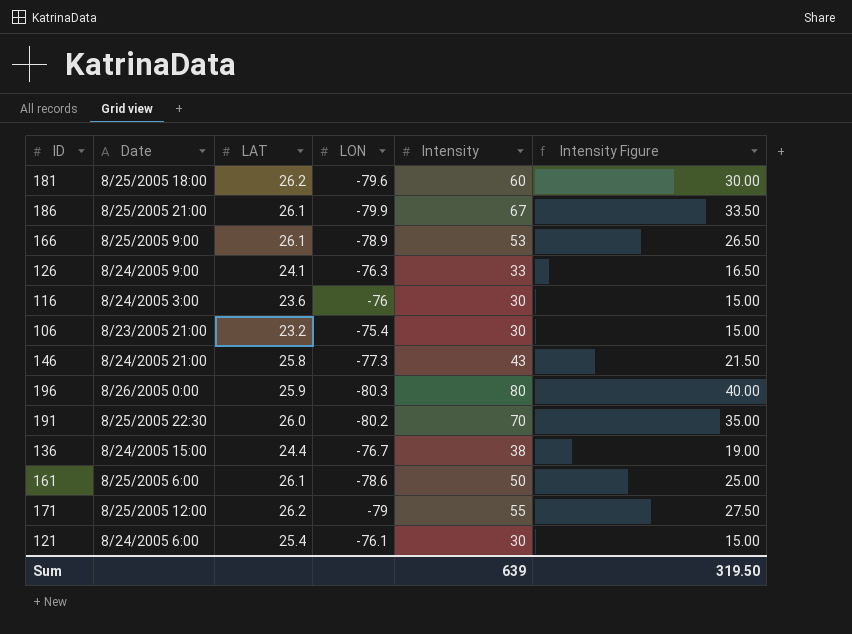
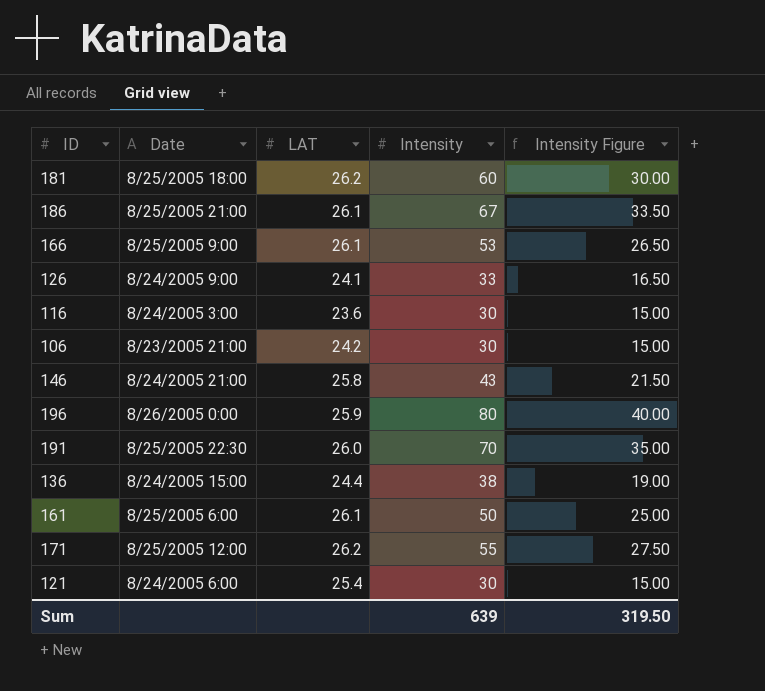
column LON | position: 4 -> none
106 | LAT: 23.2 -> 24.2

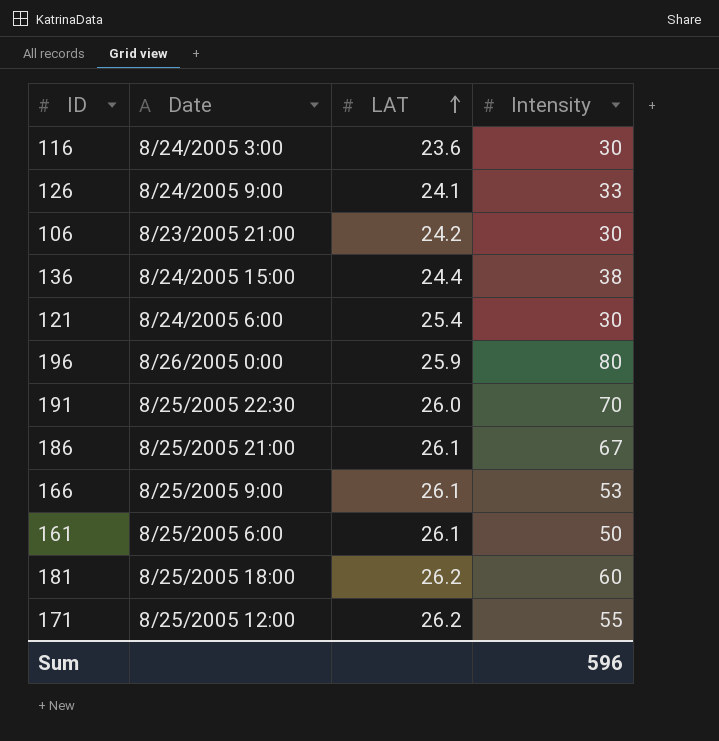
row order: none -> LAT ascending
column Intensity Figure | formula: [Intensity] * 0.5 -> none
row 146: 8/24/2005 21:00 | 25.8 | 43 | 21.50 -> none
Sum | Intensity: 639 -> 596

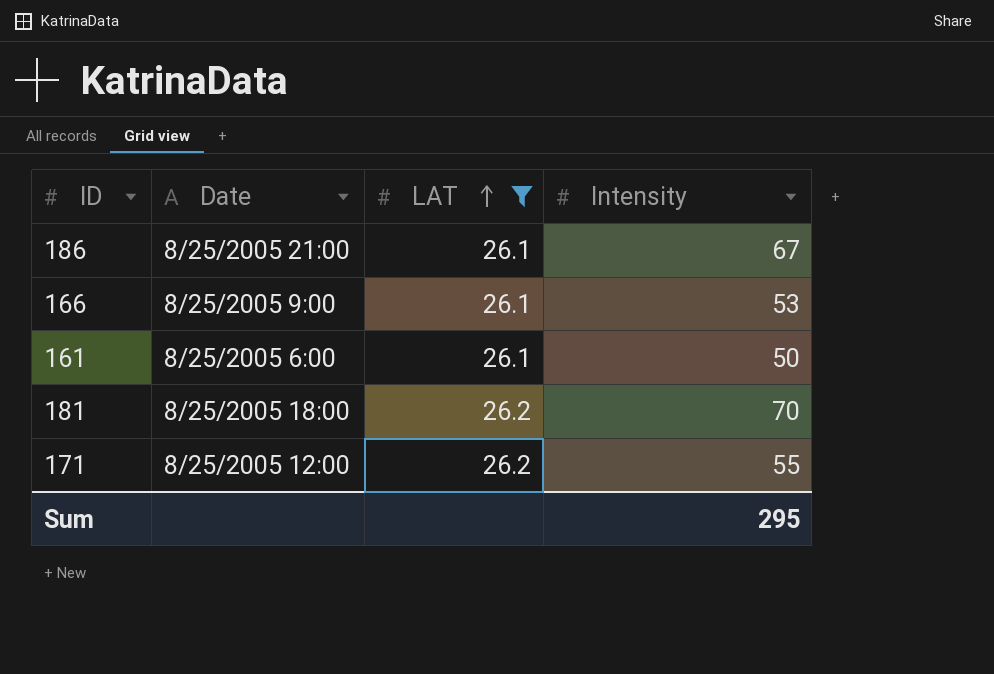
filter: none -> LAT >= 26.1
181 | Intensity: 60 -> 70
Sum | Intensity: 596 -> 295

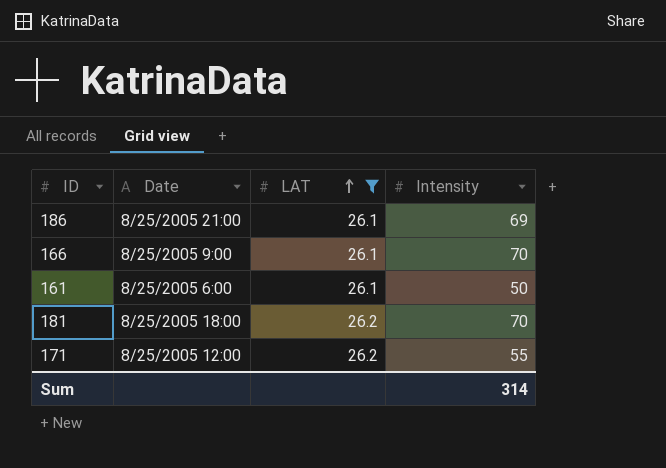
186 | Intensity: 67 -> 69
166 | Intensity: 53 -> 70
Sum | Intensity: 295 -> 314

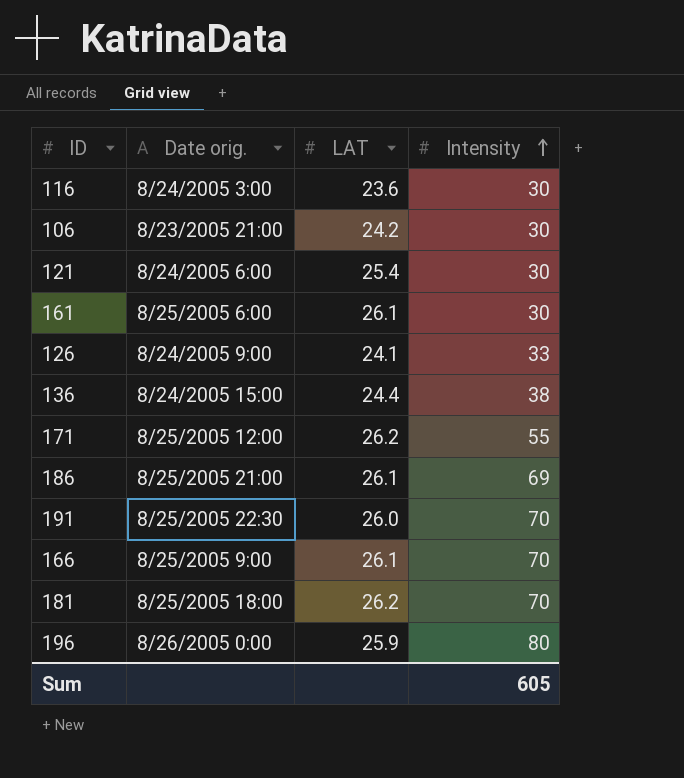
filter: LAT >= 26.1 -> none
row order: LAT ascending -> Intensity ascending
column name: Date -> Date orig.
161 | Intensity: 50 -> 30
Sum | Intensity: 314 -> 605

